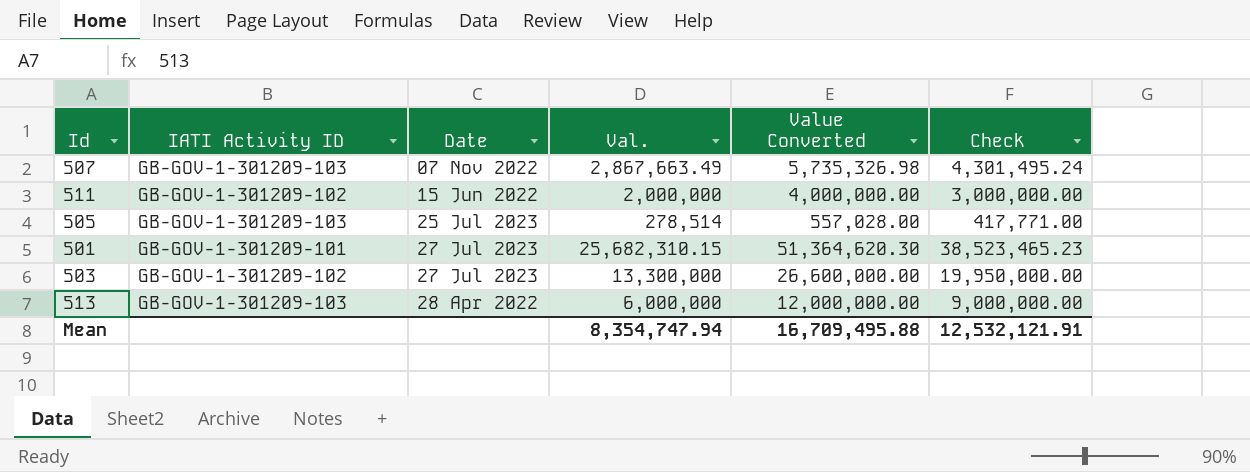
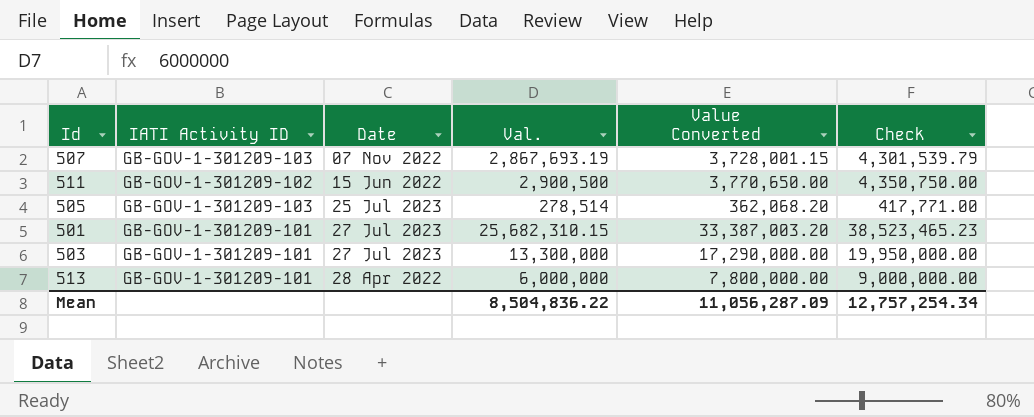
column Value Converted | formula: [Val.] * 2 -> [Val.] * 1.3
507 | Val.: 2,867,663.49 -> 2,867,693.19
507 | Check: 4,301,495.24 -> 4,301,539.79
511 | Val.: 2,000,000 -> 2,900,500
511 | Check: 3,000,000.00 -> 4,350,750.00
503 | IATI Activity ID: GB-GOV-1-301209-102 -> GB-GOV-1-301209-101
513 | IATI Activity ID: GB-GOV-1-301209-103 -> GB-GOV-1-301209-101
Mean | Val.: 8,354,747.94 -> 8,504,836.22
Mean | Value Converted: 16,709,495.88 -> 11,056,287.09
Mean | Check: 12,532,121.91 -> 12,757,254.34

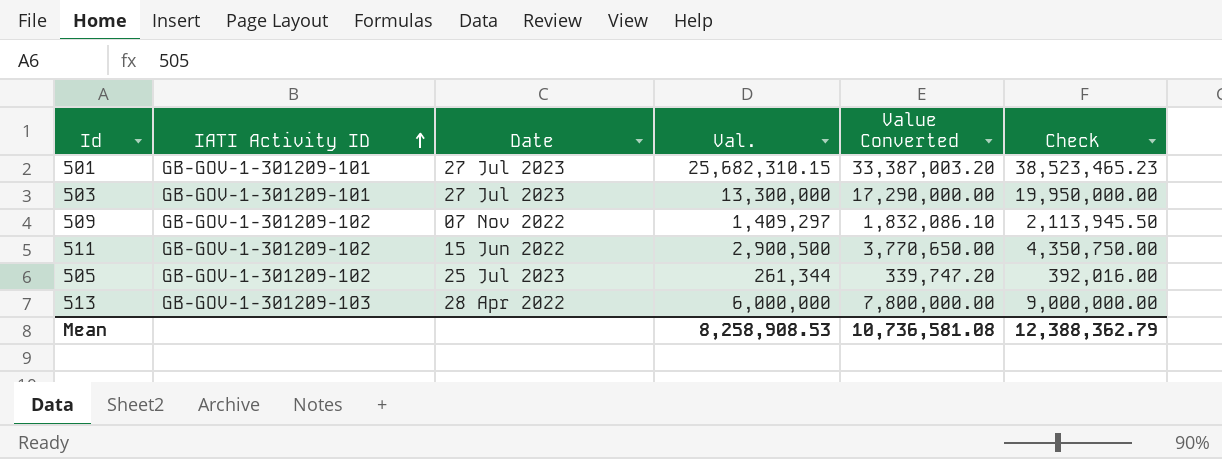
row order: none -> IATI Activity ID ascending
row 507: GB-GOV-1-301209-103 | 07 Nov 2022 | 2,867,693.19 | 3,728,001.15 | 4,301,539.79 -> none
row 509: none -> GB-GOV-1-301209-102 | 07 Nov 2022 | 1,409,297 | 1,832,086.10 | 2,113,945.50
505 | IATI Activity ID: GB-GOV-1-301209-103 -> GB-GOV-1-301209-102
505 | Val.: 278,514 -> 261,344
505 | Value Converted: 362,068.20 -> 339,747.20
505 | Check: 417,771.00 -> 392,016.00
513 | IATI Activity ID: GB-GOV-1-301209-101 -> GB-GOV-1-301209-103
Mean | Val.: 8,504,836.22 -> 8,258,908.53
Mean | Value Converted: 11,056,287.09 -> 10,736,581.08
Mean | Check: 12,757,254.34 -> 12,388,362.79

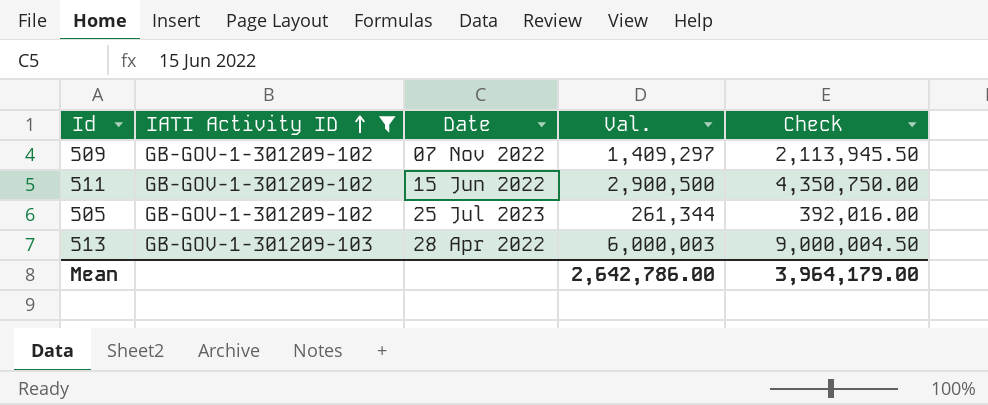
filter: none -> IATI Activity ID != GB-GOV-1-301209-101
column Value Converted | formula: [Val.] * 1.3 -> none
513 | Val.: 6,000,000 -> 6,000,003
513 | Check: 9,000,000.00 -> 9,000,004.50
Mean | Val.: 8,258,908.53 -> 2,642,786.00
Mean | Check: 12,388,362.79 -> 3,964,179.00

